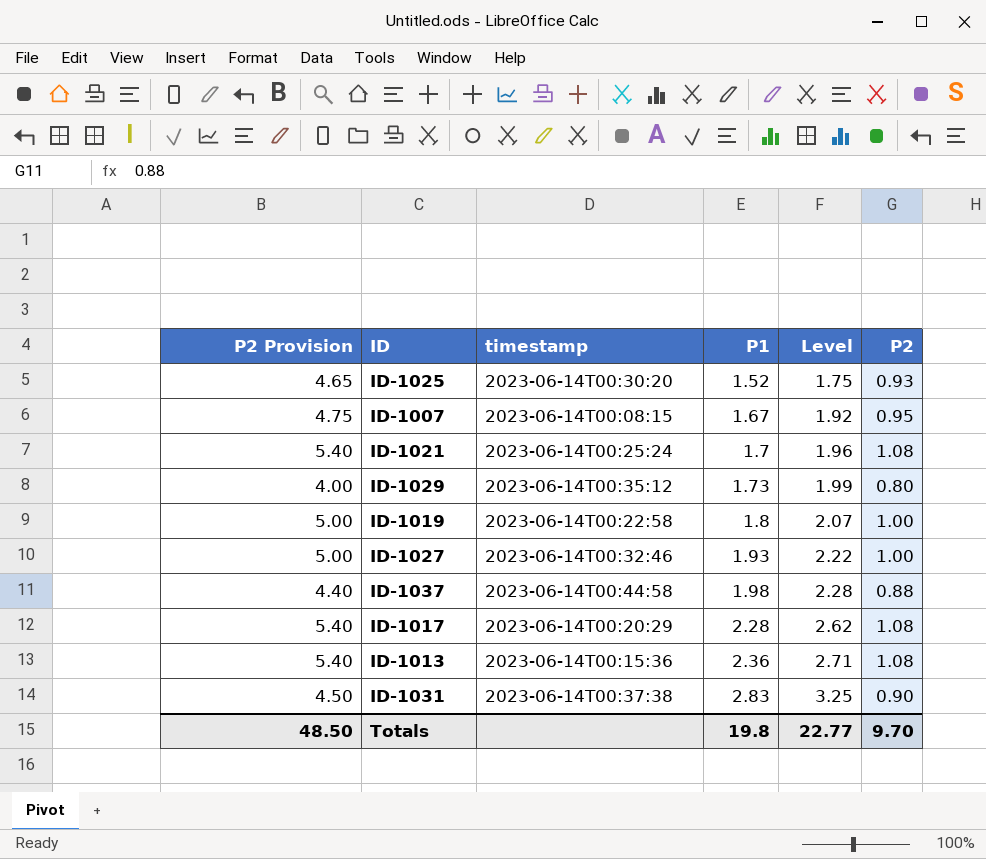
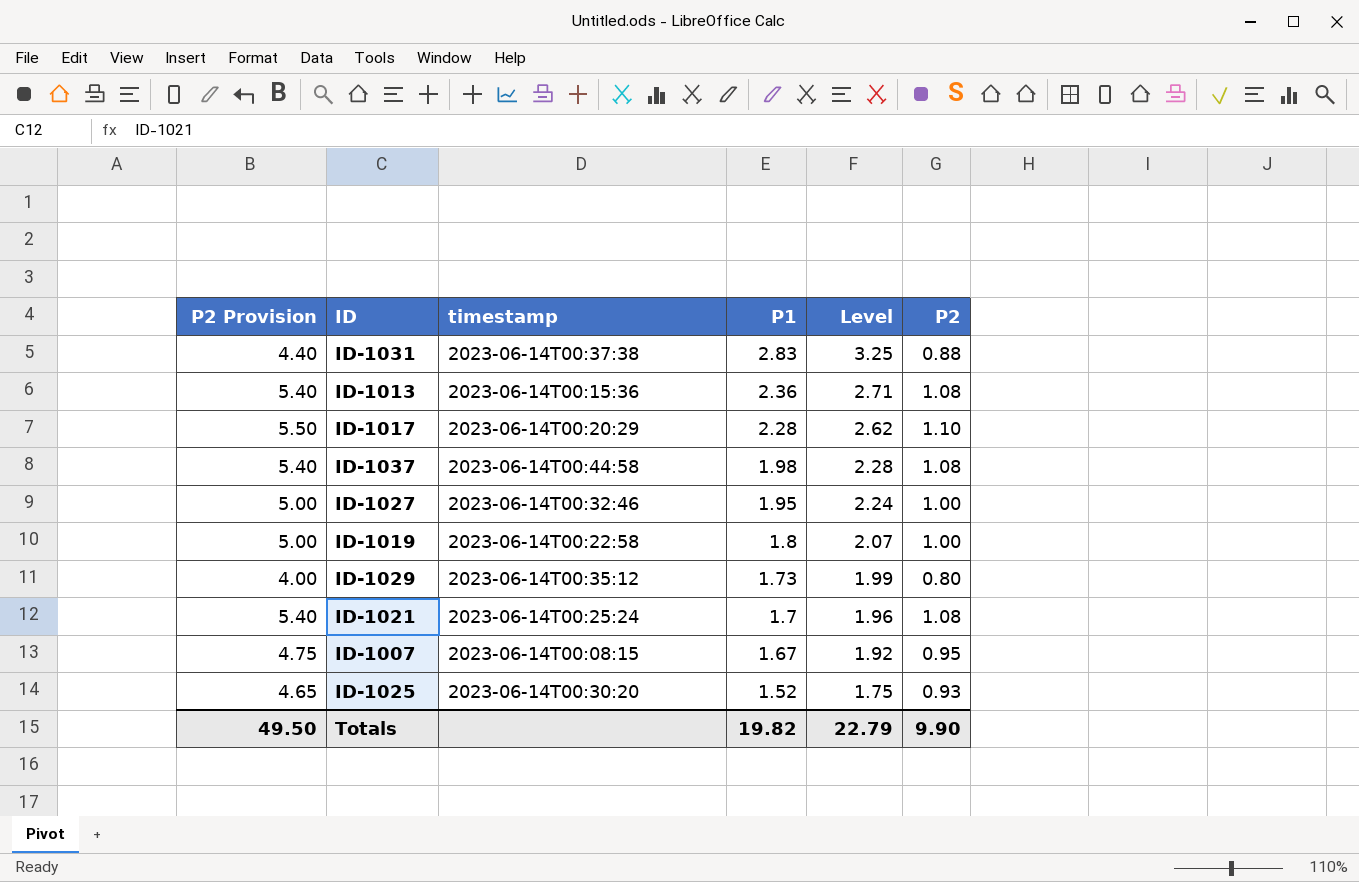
row order: P1 ascending -> P1 descending
ID-1031 | P2 Provision: 4.50 -> 4.40
ID-1031 | P2: 0.90 -> 0.88
ID-1017 | P2 Provision: 5.40 -> 5.50
ID-1017 | P2: 1.08 -> 1.10
ID-1037 | P2 Provision: 4.40 -> 5.40
ID-1037 | P2: 0.88 -> 1.08
ID-1027 | P1: 1.93 -> 1.95
ID-1027 | Level: 2.22 -> 2.24
Totals | P2 Provision: 48.50 -> 49.50
Totals | P1: 19.8 -> 19.82
Totals | Level: 22.77 -> 22.79
Totals | P2: 9.70 -> 9.90

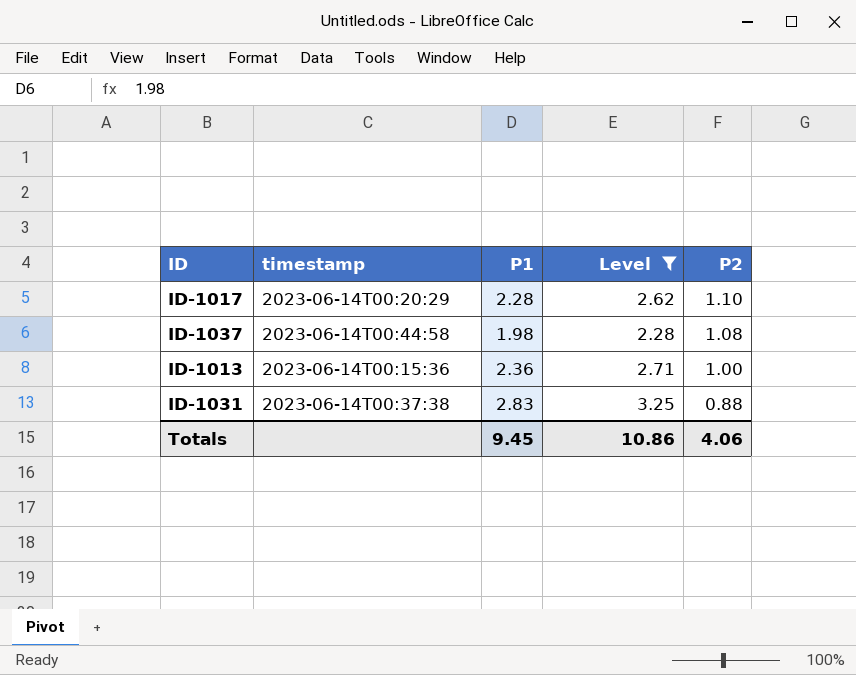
filter: none -> Level >= 2.28
row order: P1 descending -> P2 descending
column P2 Provision | formula: [P2] * 5 -> none
ID-1013 | P2: 1.08 -> 1.00
Totals | P1: 19.82 -> 9.45
Totals | Level: 22.79 -> 10.86
Totals | P2: 9.90 -> 4.06

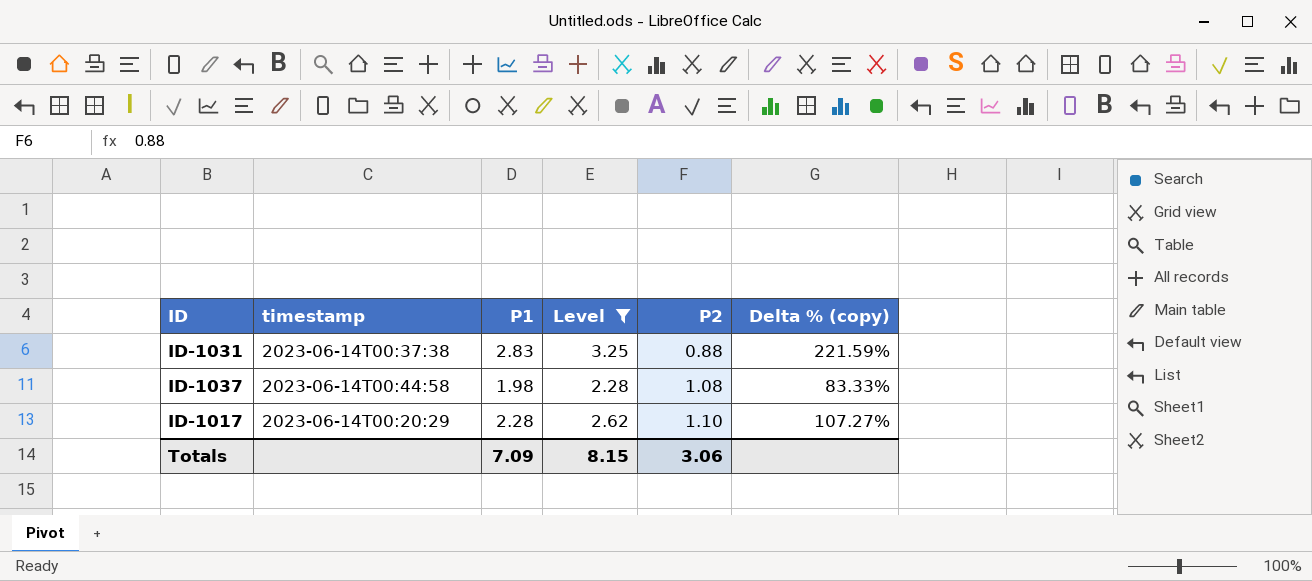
row order: P2 descending -> P2 ascending
column Delta % (copy) | formula: none -> ([P1] - [P2]) / [P2]
row ID-1013: 2023-06-14T00:15:36 | 2.36 | 2.71 | 1.00 -> none
Totals | P1: 9.45 -> 7.09
Totals | Level: 10.86 -> 8.15
Totals | P2: 4.06 -> 3.06

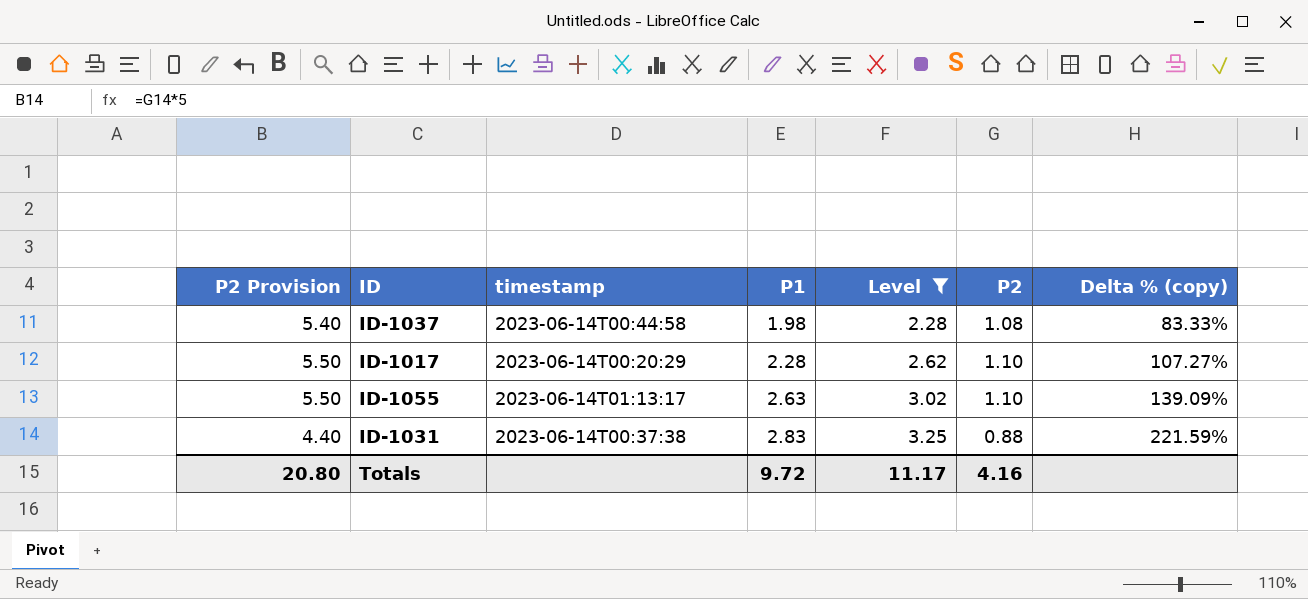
row order: P2 ascending -> P1 ascending
column P2 Provision | formula: none -> [P2] * 5
row ID-1055: none -> 5.50 | 2023-06-14T01:13:17 | 2.63 | 3.02 | 1.10 | 139.09%
Totals | P1: 7.09 -> 9.72
Totals | Level: 8.15 -> 11.17
Totals | P2: 3.06 -> 4.16

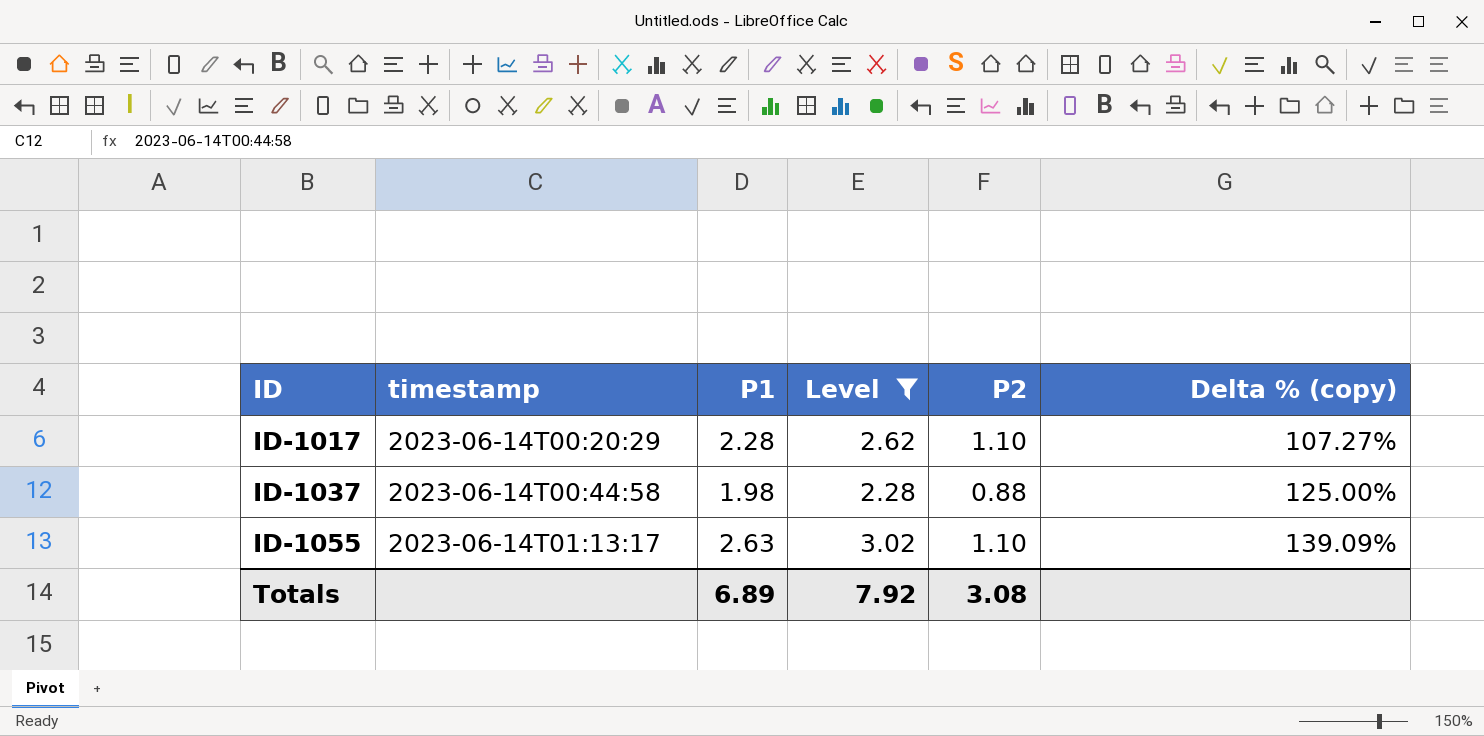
row order: P1 ascending -> ID ascending
column P2 Provision | formula: [P2] * 5 -> none
row ID-1031: 4.40 | 2023-06-14T00:37:38 | 2.83 | 3.25 | 0.88 | 221.59% -> none
ID-1037 | P2: 1.08 -> 0.88
ID-1037 | Delta % (copy): 83.33% -> 125.00%
Totals | P1: 9.72 -> 6.89
Totals | Level: 11.17 -> 7.92
Totals | P2: 4.16 -> 3.08

